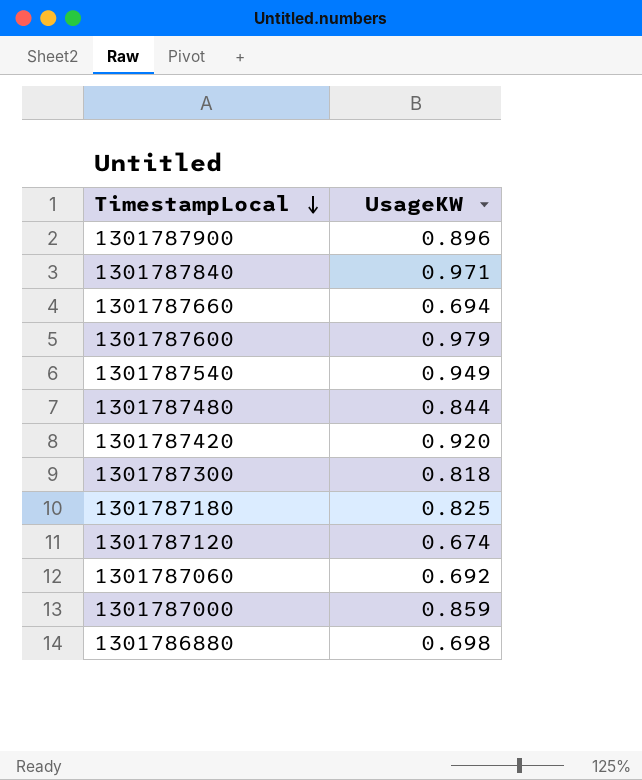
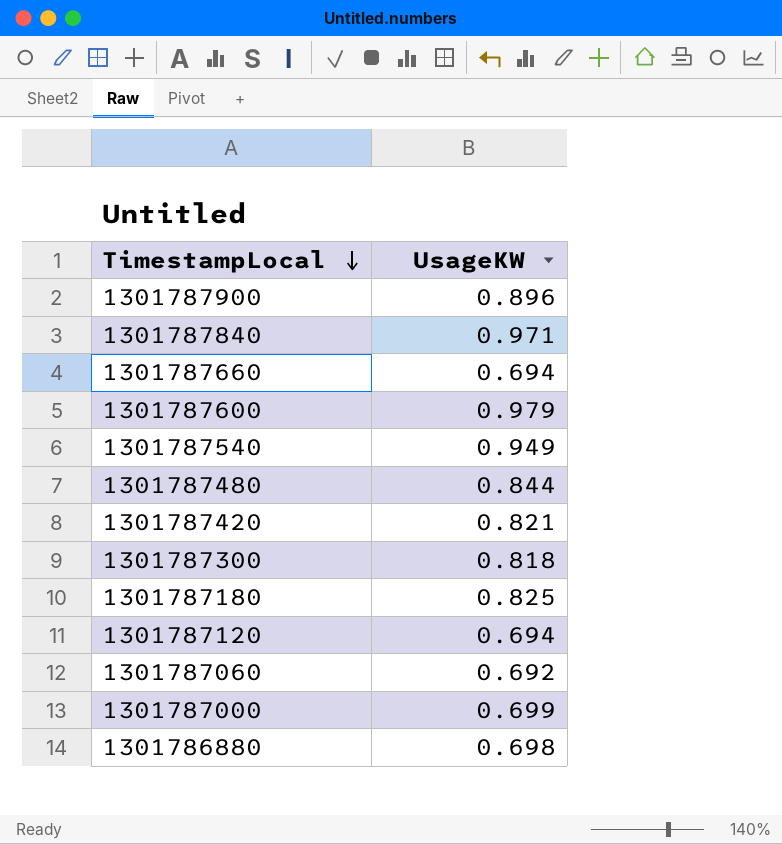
1301787420 | UsageKW: 0.920 -> 0.821
1301787120 | UsageKW: 0.674 -> 0.694
1301787000 | UsageKW: 0.859 -> 0.699

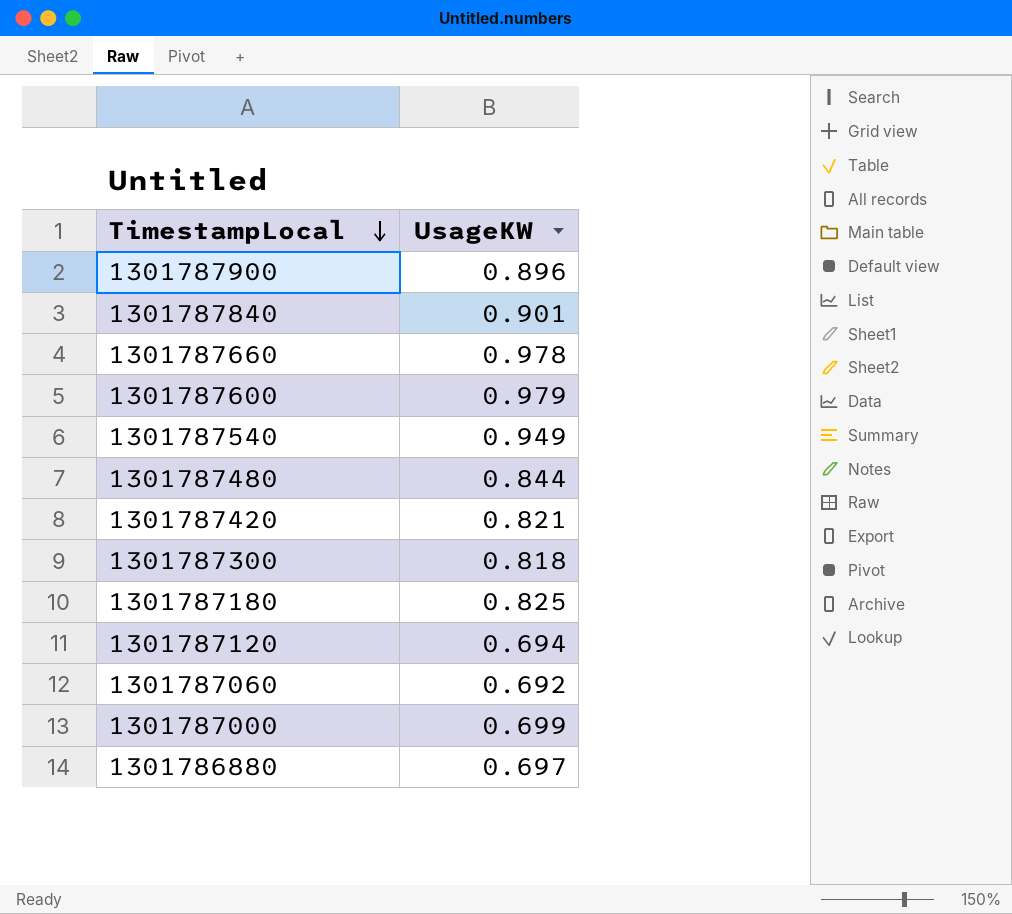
1301787840 | UsageKW: 0.971 -> 0.901
1301787660 | UsageKW: 0.694 -> 0.978
1301786880 | UsageKW: 0.698 -> 0.697

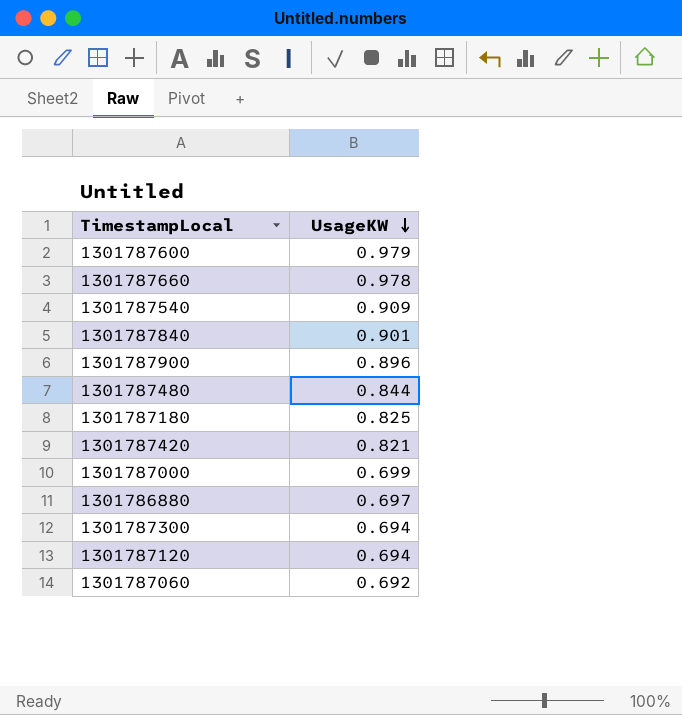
row order: TimestampLocal descending -> UsageKW descending
1301787540 | UsageKW: 0.949 -> 0.909
1301787300 | UsageKW: 0.818 -> 0.694

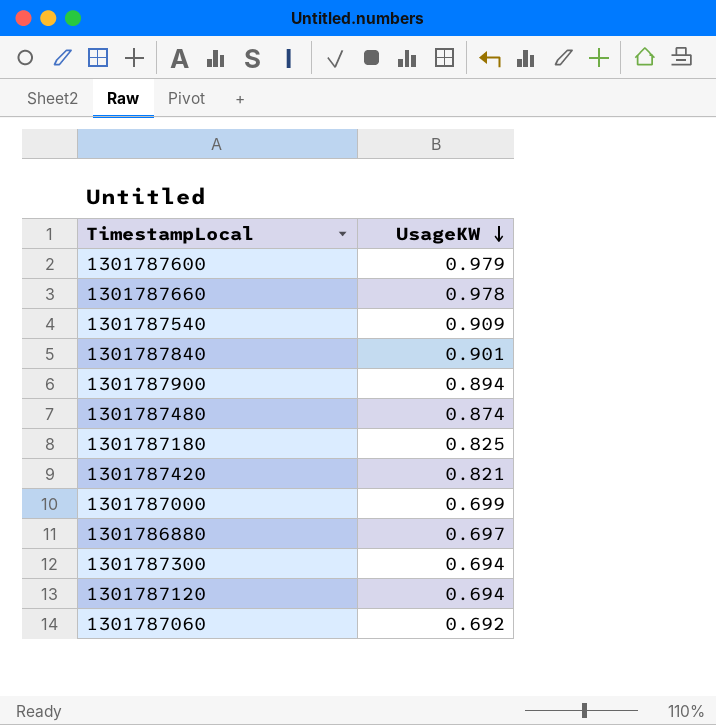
1301787900 | UsageKW: 0.896 -> 0.894
1301787480 | UsageKW: 0.844 -> 0.874

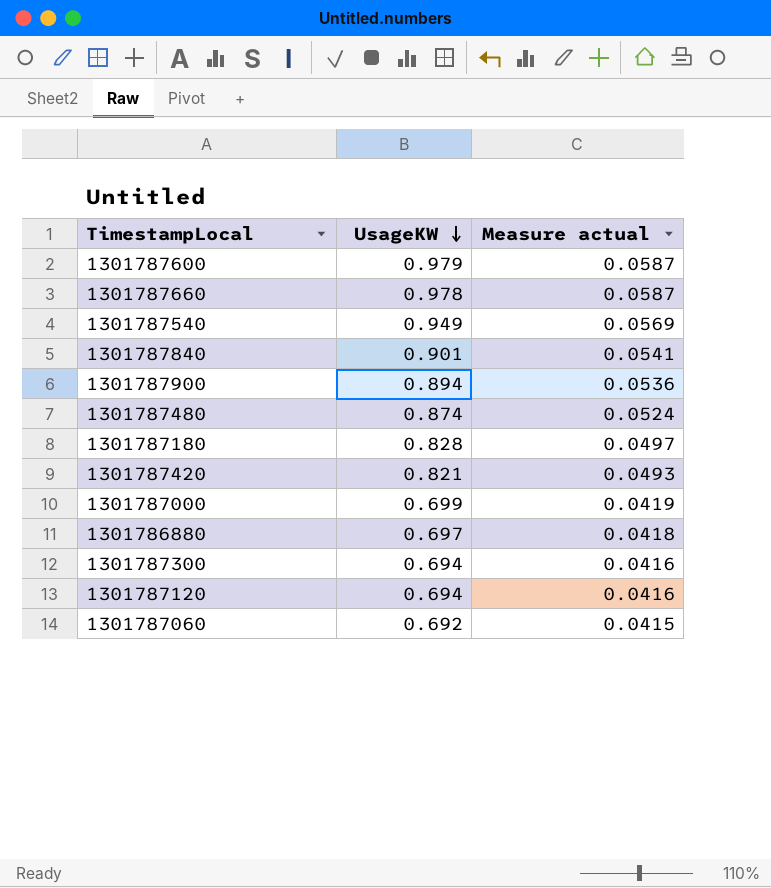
column Measure actual | formula: none -> [UsageKW] * 0.06
1301787540 | UsageKW: 0.909 -> 0.949
1301787180 | UsageKW: 0.825 -> 0.828

